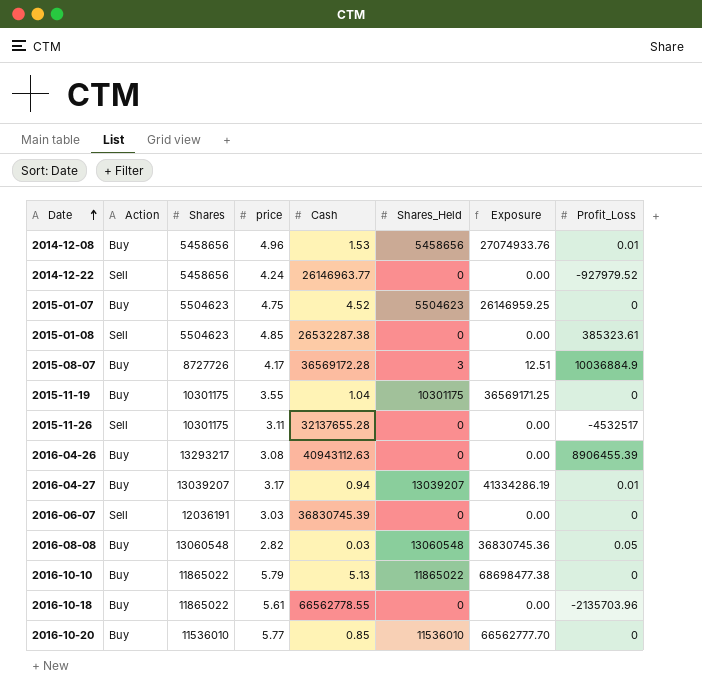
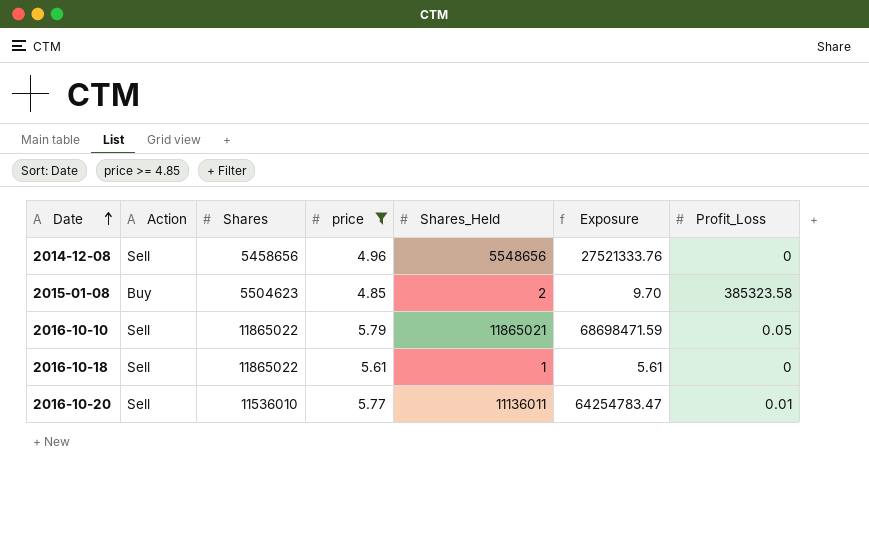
filter: none -> price >= 4.85
column Cash | position: 5 -> none
2014-12-08 | Action: Buy -> Sell
2014-12-08 | Shares_Held: 5458656 -> 5548656
2014-12-08 | Exposure: 27074933.76 -> 27521333.76
2014-12-08 | Profit_Loss: 0.01 -> 0
2015-01-08 | Action: Sell -> Buy
2015-01-08 | Shares_Held: 0 -> 2
2015-01-08 | Exposure: 0.00 -> 9.70
2015-01-08 | Profit_Loss: 385323.61 -> 385323.58
2016-10-10 | Action: Buy -> Sell
2016-10-10 | Shares_Held: 11865022 -> 11865021
2016-10-10 | Exposure: 68698477.38 -> 68698471.59
2016-10-10 | Profit_Loss: 0 -> 0.05
2016-10-18 | Action: Buy -> Sell
2016-10-18 | Shares_Held: 0 -> 1
2016-10-18 | Exposure: 0.00 -> 5.61
2016-10-18 | Profit_Loss: -2135703.96 -> 0
2016-10-20 | Action: Buy -> Sell
2016-10-20 | Shares_Held: 11536010 -> 11136011
2016-10-20 | Exposure: 66562777.70 -> 64254783.47
2016-10-20 | Profit_Loss: 0 -> 0.01

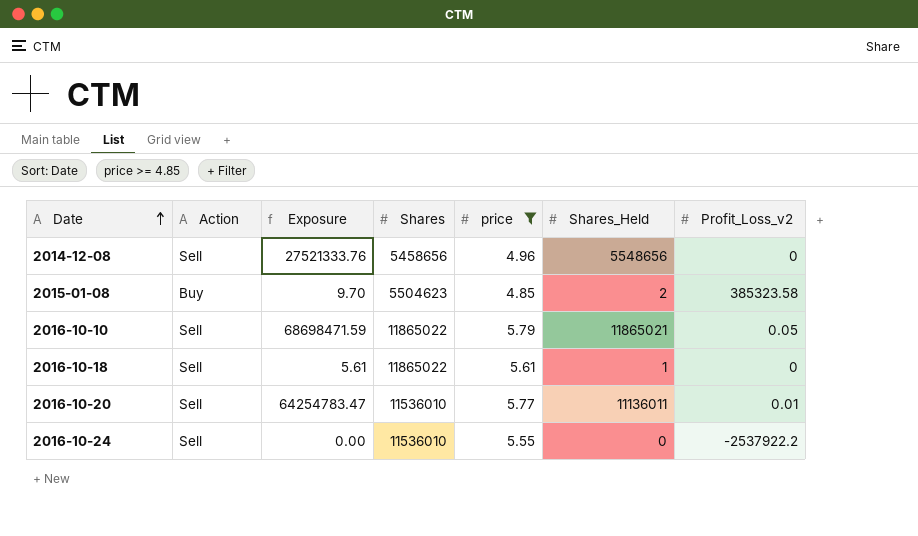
column Exposure | position: 6 -> 3
column name: Profit_Loss -> Profit_Loss_v2
row 2016-10-24: none -> Sell | 0.00 | 11536010 | 5.55 | 0 | -2537922.2

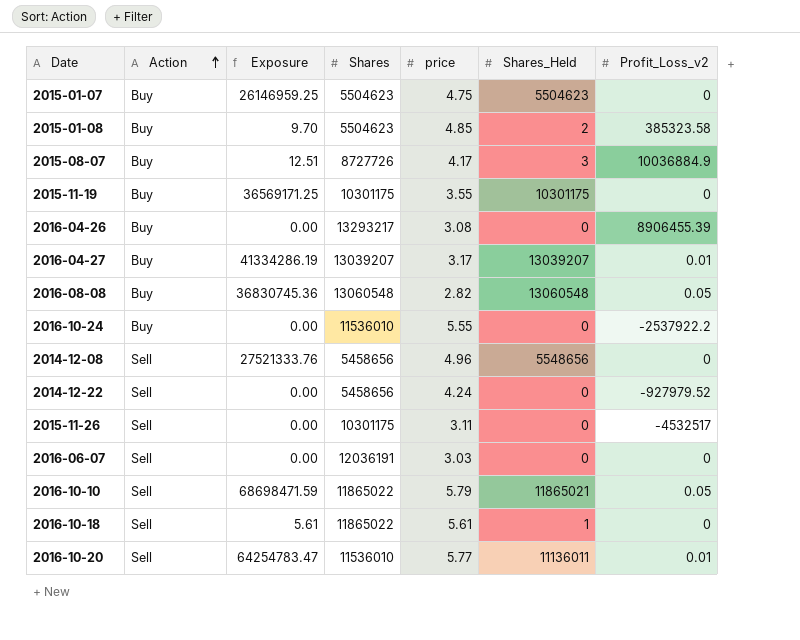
filter: price >= 4.85 -> none
row order: Date ascending -> Action ascending
2016-10-24 | Action: Sell -> Buy

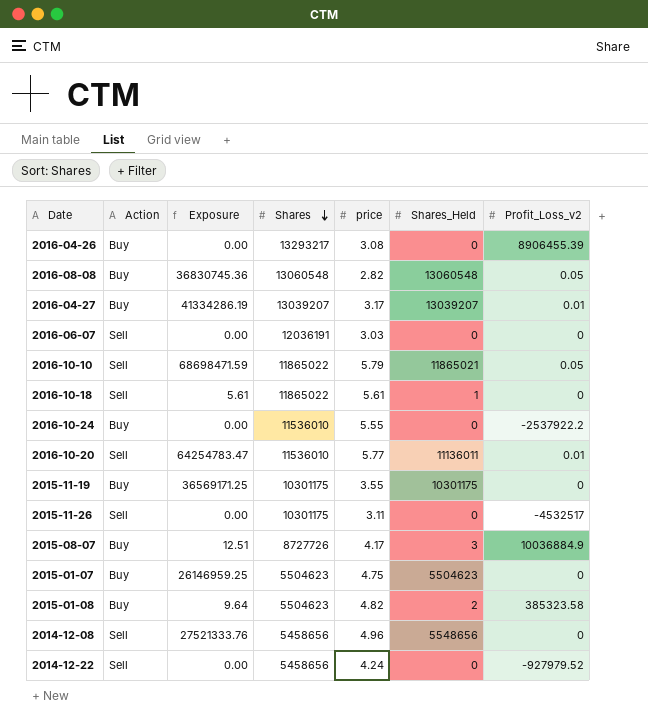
row order: Action ascending -> Shares descending
2015-01-08 | Exposure: 9.70 -> 9.64
2015-01-08 | price: 4.85 -> 4.82

